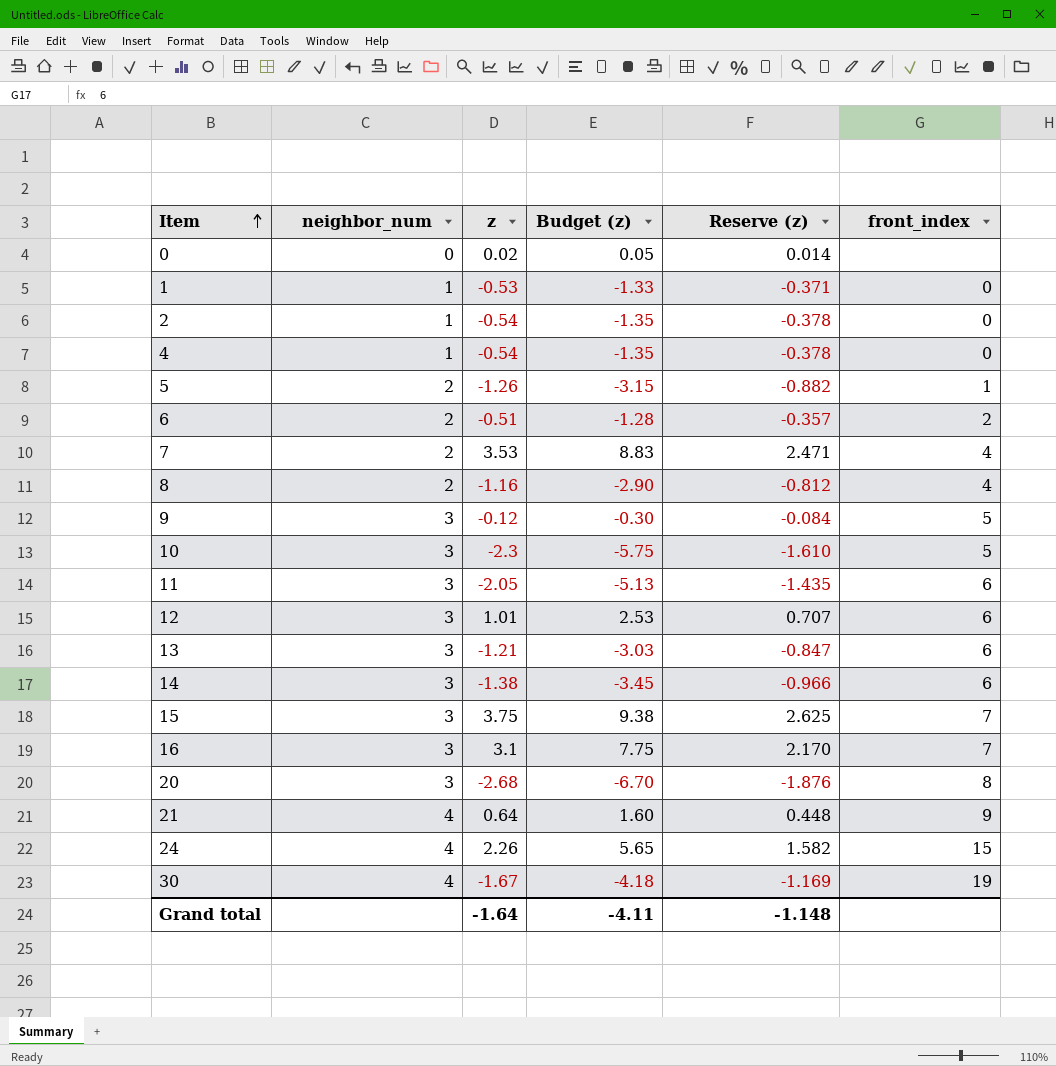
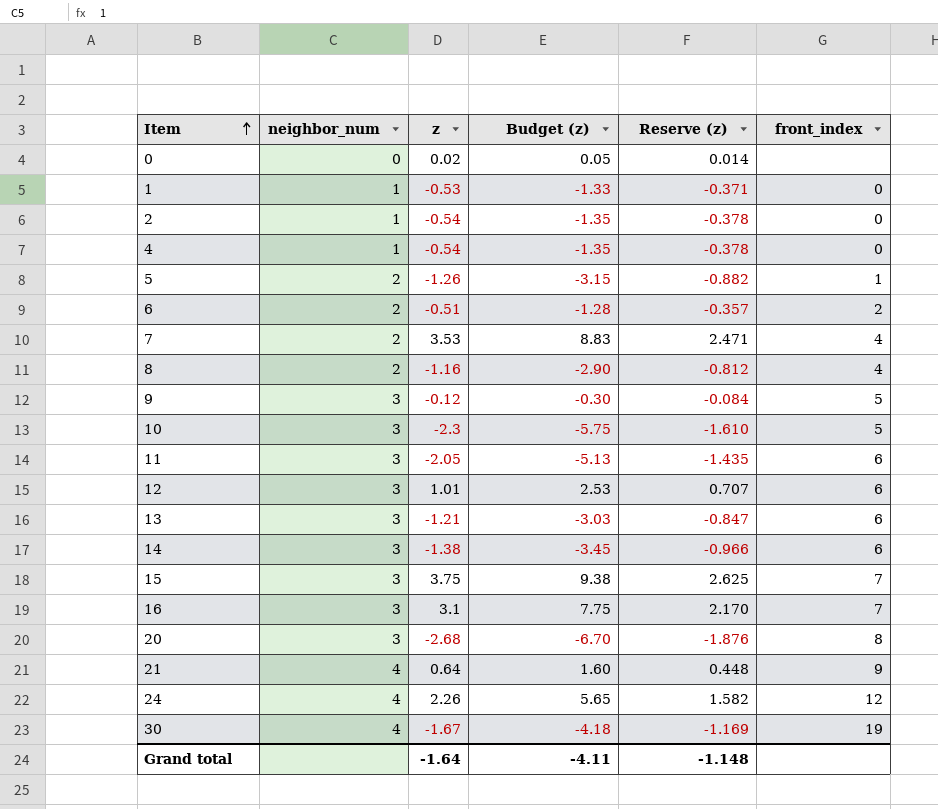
24 | front_index: 15 -> 12

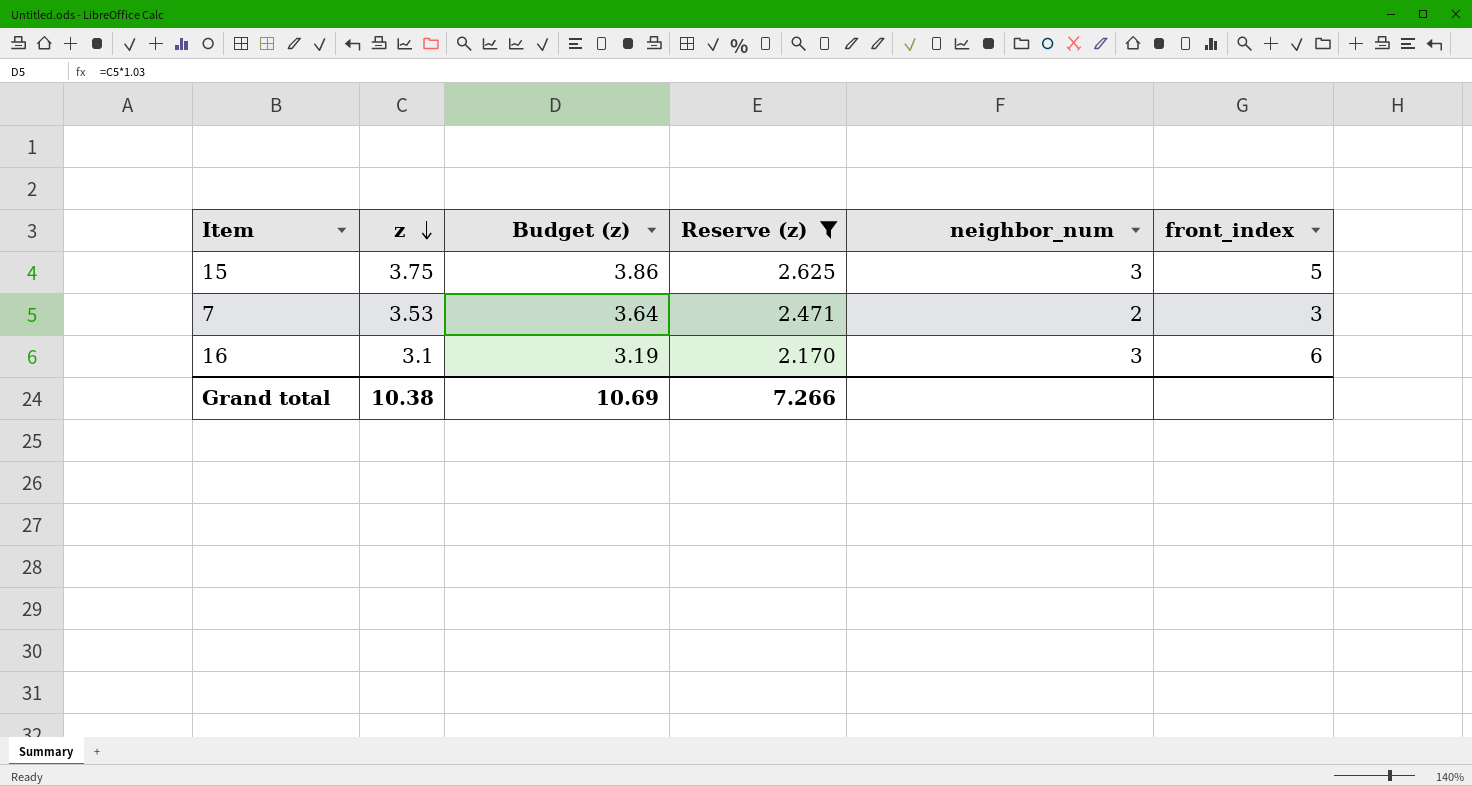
filter: none -> Reserve (z) >= 2.170
row order: Item ascending -> z descending
column Budget (z) | formula: [z] * 2.5 -> [z] * 1.03
column neighbor_num | position: 2 -> 5
15 | front_index: 7 -> 5
7 | front_index: 4 -> 3
16 | front_index: 7 -> 6
Grand total | z: -1.64 -> 10.38
Grand total | Budget (z): -4.11 -> 10.69
Grand total | Reserve (z): -1.148 -> 7.266

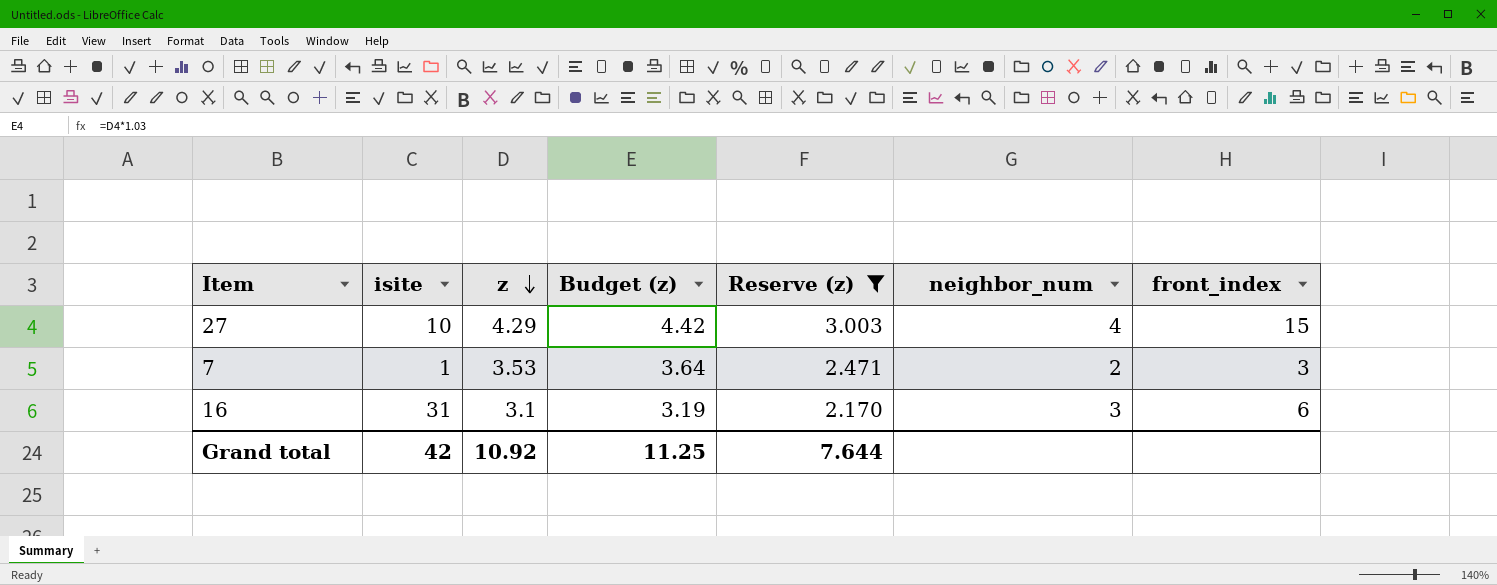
column isite | position: none -> 2
row 15: 3.75 | 3.86 | 2.625 | 3 | 5 -> none
row 27: none -> 10 | 4.29 | 4.42 | 3.003 | 4 | 15
Grand total | z: 10.38 -> 10.92
Grand total | Budget (z): 10.69 -> 11.25
Grand total | Reserve (z): 7.266 -> 7.644

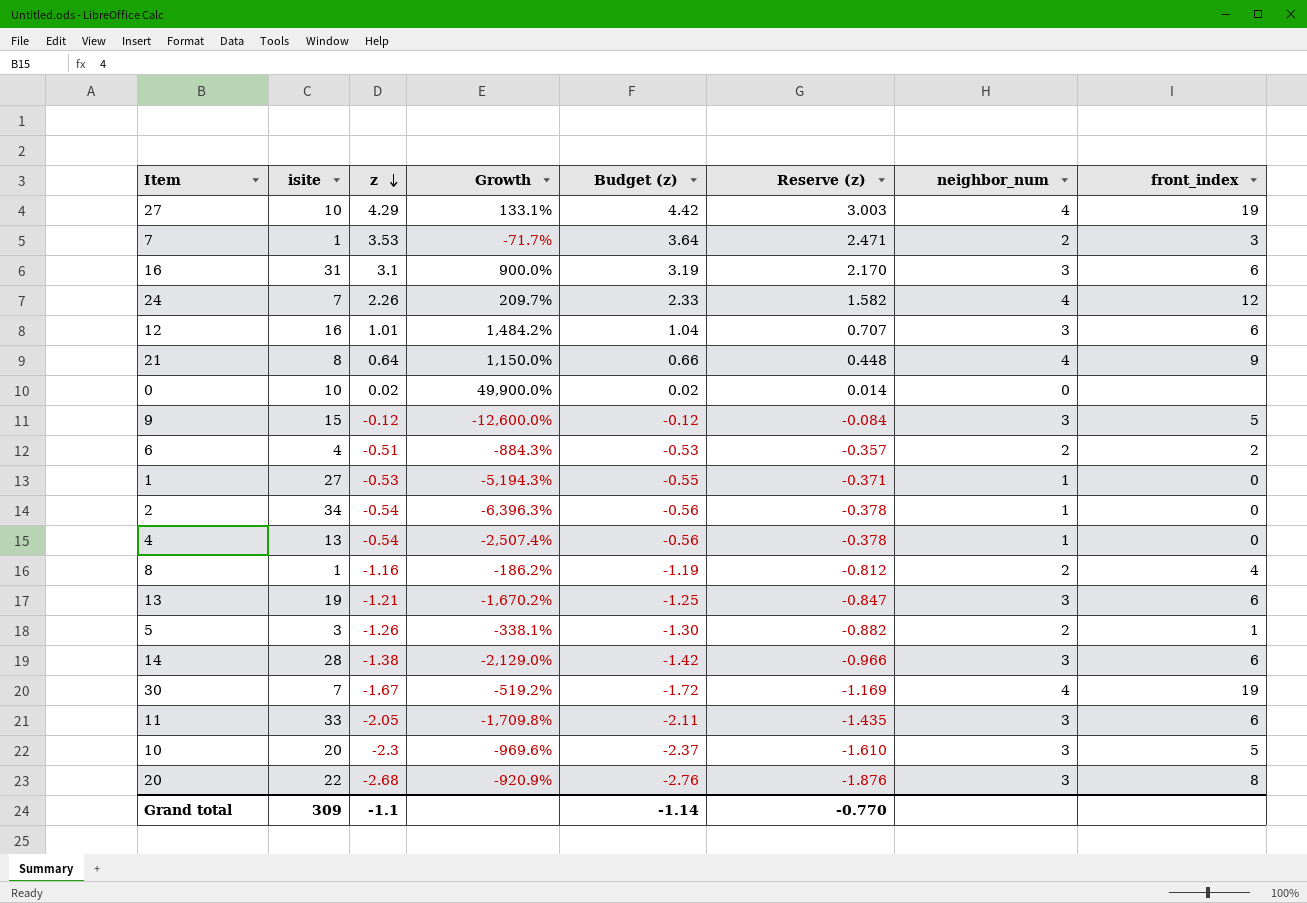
filter: Reserve (z) >= 2.170 -> none
column Growth | formula: none -> ([isite] - [z]) / [z]
27 | front_index: 15 -> 19
Grand total | isite: 42 -> 309
Grand total | z: 10.92 -> -1.1
Grand total | Budget (z): 11.25 -> -1.14
Grand total | Reserve (z): 7.644 -> -0.770

